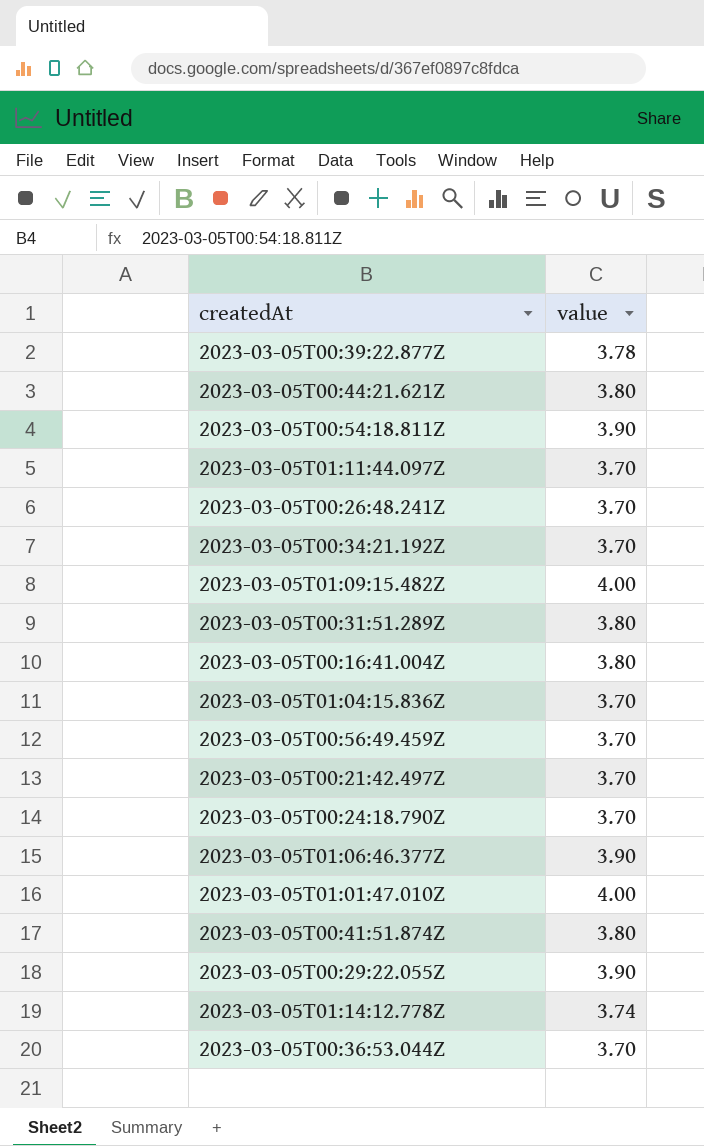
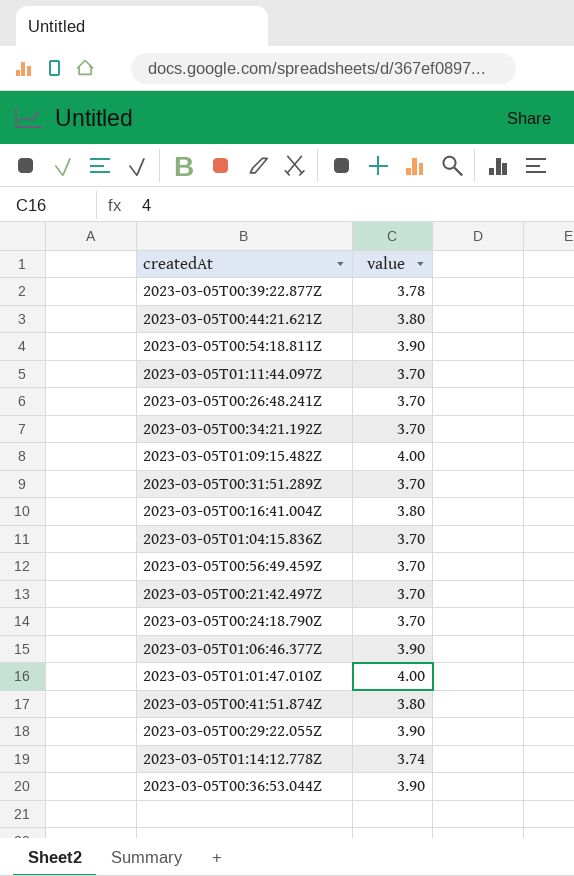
2023-03-05T00:31:51.289Z | value: 3.80 -> 3.70
2023-03-05T00:36:53.044Z | value: 3.70 -> 3.90

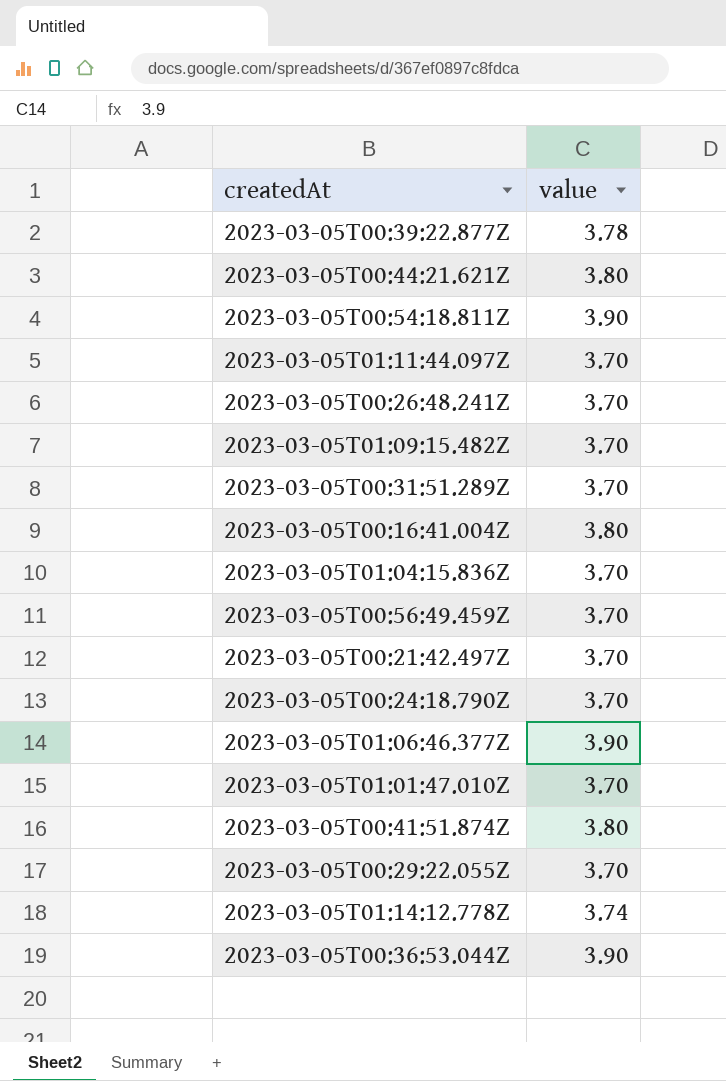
row 2023-03-05T00:34:21.192Z: 3.70 -> none
2023-03-05T01:09:15.482Z | value: 4.00 -> 3.70
2023-03-05T01:01:47.010Z | value: 4.00 -> 3.70
2023-03-05T00:29:22.055Z | value: 3.90 -> 3.70

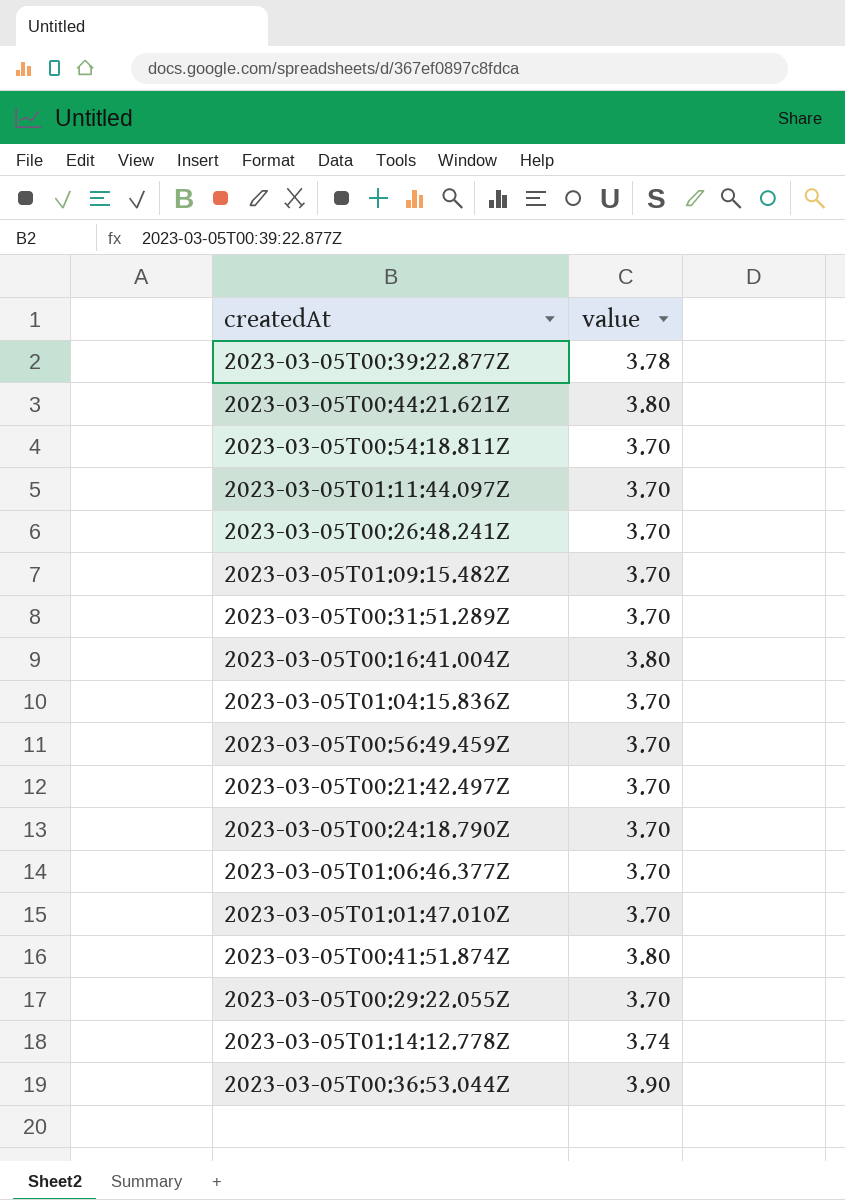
2023-03-05T00:54:18.811Z | value: 3.90 -> 3.70
2023-03-05T01:06:46.377Z | value: 3.90 -> 3.70

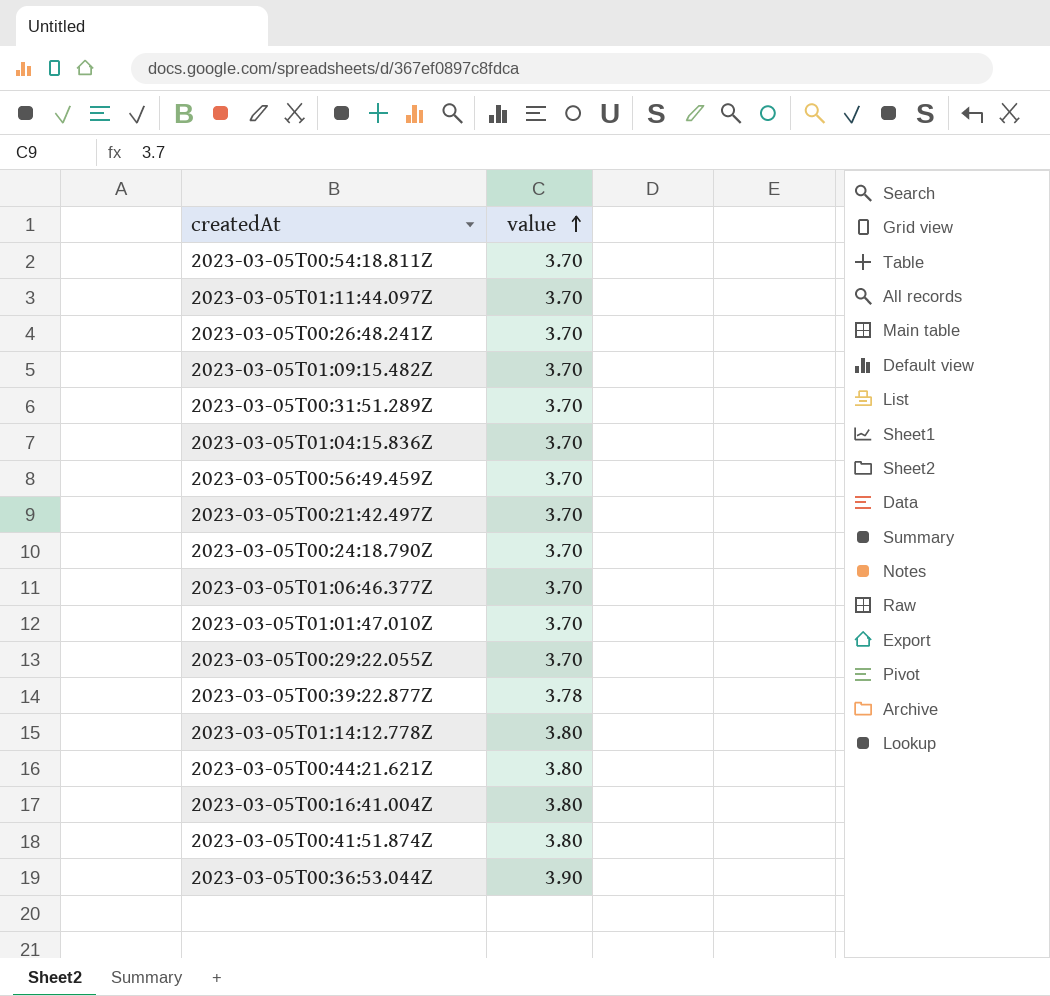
row order: none -> value ascending
2023-03-05T01:14:12.778Z | value: 3.74 -> 3.80

